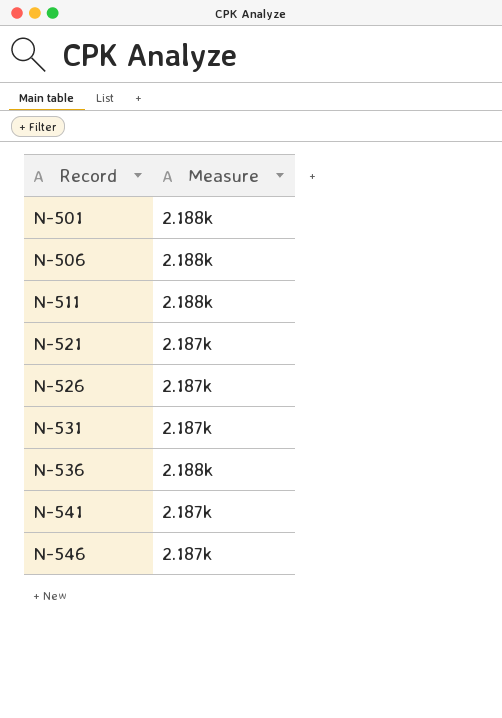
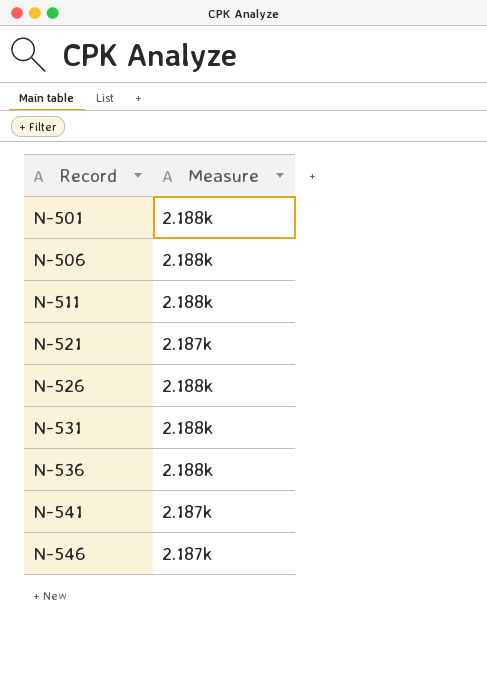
N-526 | Measure: 2.187k -> 2.188k
N-531 | Measure: 2.187k -> 2.188k

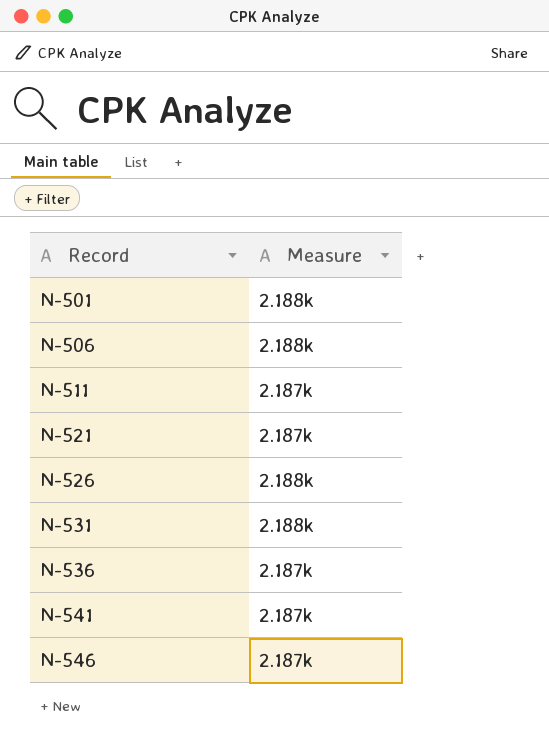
N-511 | Measure: 2.188k -> 2.187k
N-536 | Measure: 2.188k -> 2.187k

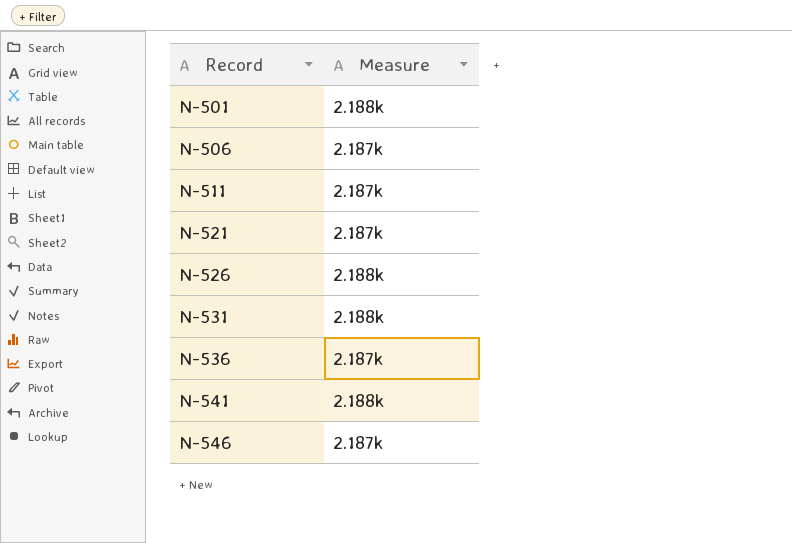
N-506 | Measure: 2.188k -> 2.187k
N-541 | Measure: 2.187k -> 2.188k

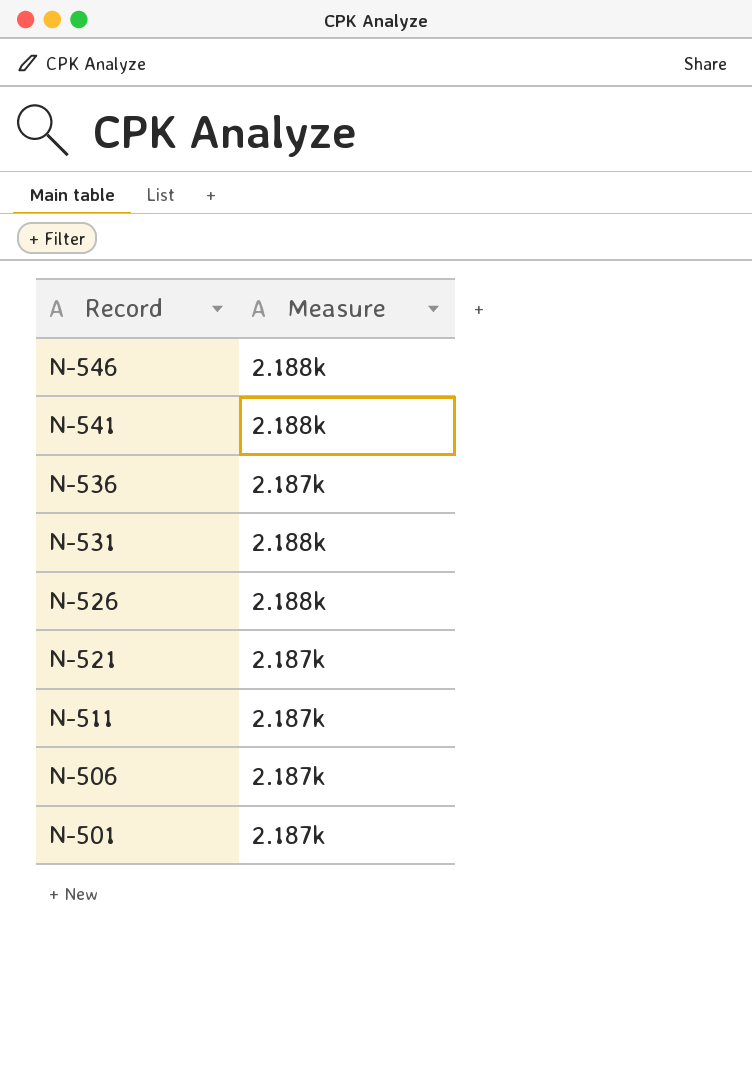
row order: Record ascending -> Record descending
N-546 | Measure: 2.187k -> 2.188k
N-501 | Measure: 2.188k -> 2.187k

